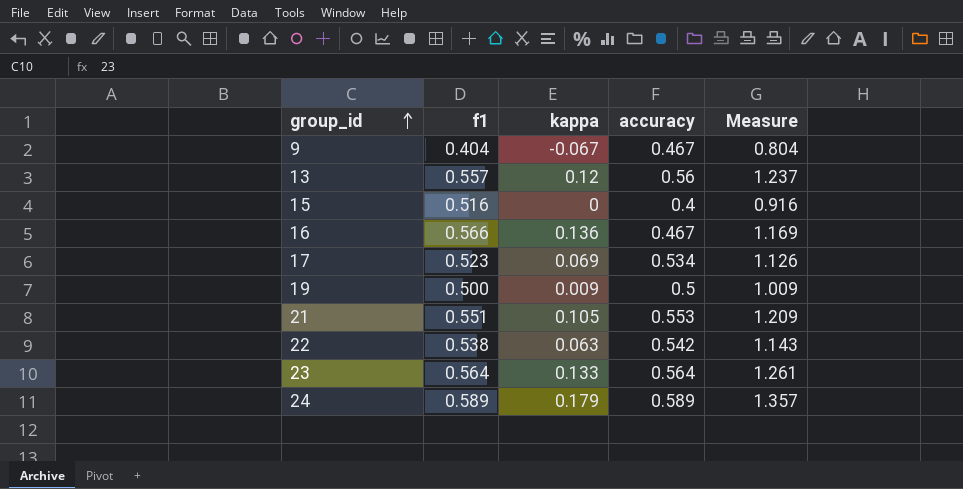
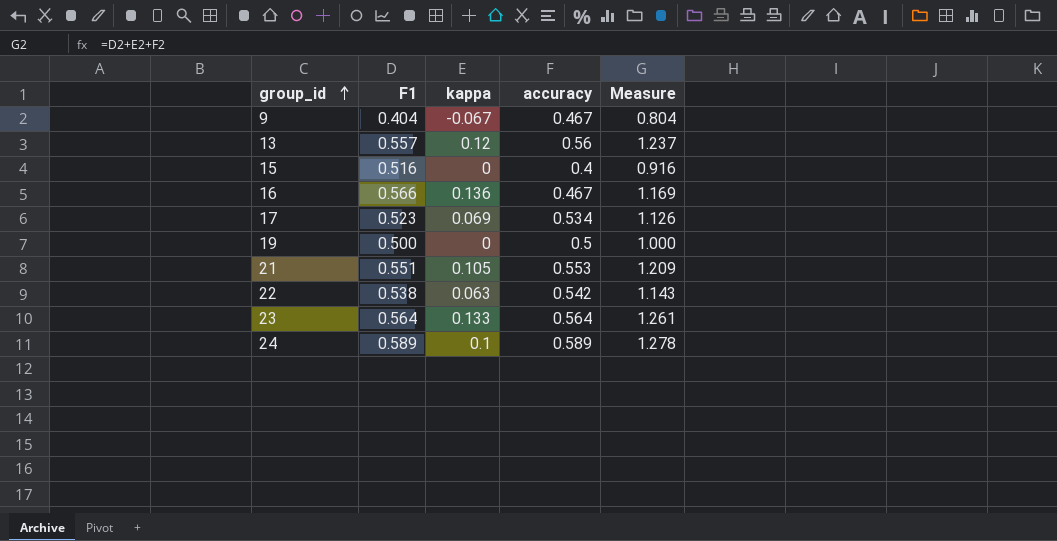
column name: f1 -> F1
19 | kappa: 0.009 -> 0
19 | Measure: 1.009 -> 1.000
24 | kappa: 0.179 -> 0.1
24 | Measure: 1.357 -> 1.278

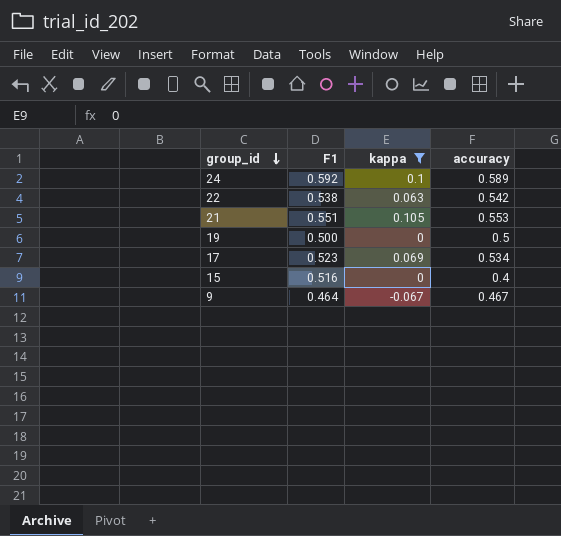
filter: none -> kappa <= 0.105
row order: group_id ascending -> group_id descending
column Measure | formula: [F1] + [kappa] + [accuracy] -> none
24 | F1: 0.589 -> 0.592
9 | F1: 0.404 -> 0.464

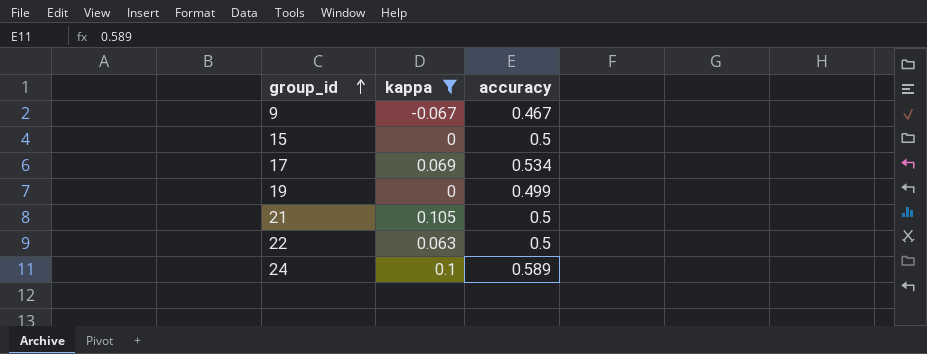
row order: group_id descending -> group_id ascending
column F1 | position: 2 -> none
15 | accuracy: 0.4 -> 0.5
19 | accuracy: 0.5 -> 0.499
21 | accuracy: 0.553 -> 0.5
22 | accuracy: 0.542 -> 0.5

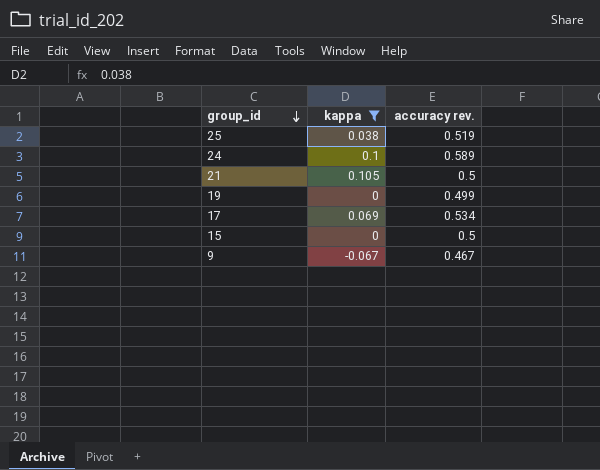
row order: group_id ascending -> group_id descending
column name: accuracy -> accuracy rev.
row 22: 0.063 | 0.5 -> none
row 25: none -> 0.038 | 0.519

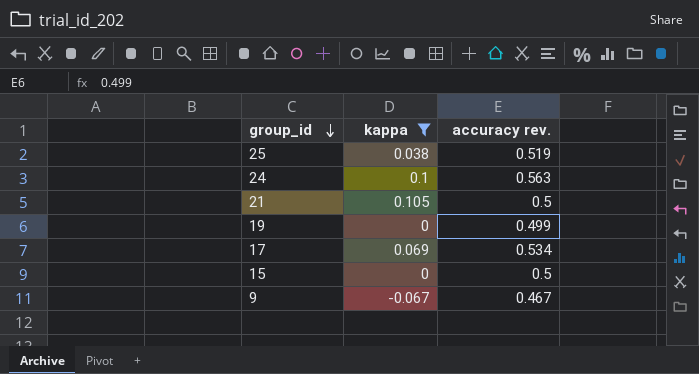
24 | accuracy rev.: 0.589 -> 0.563

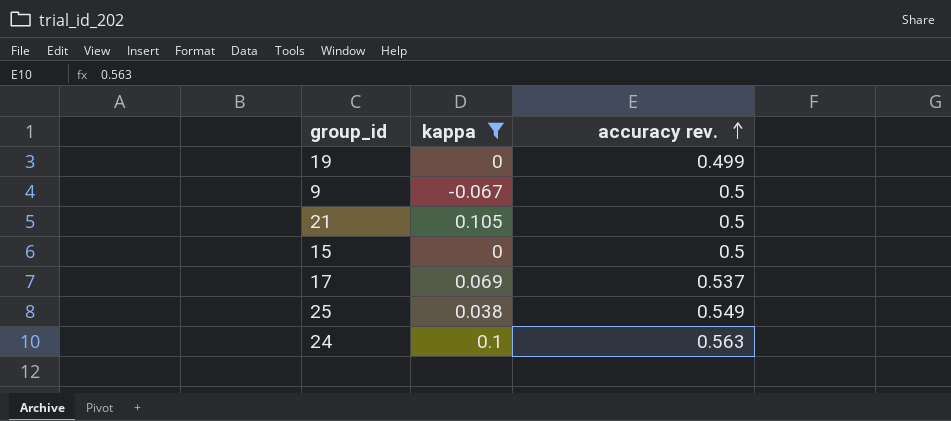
row order: group_id descending -> accuracy rev. ascending
9 | accuracy rev.: 0.467 -> 0.5
17 | accuracy rev.: 0.534 -> 0.537
25 | accuracy rev.: 0.519 -> 0.549

